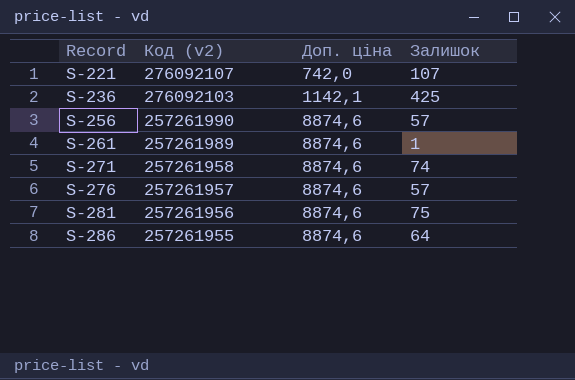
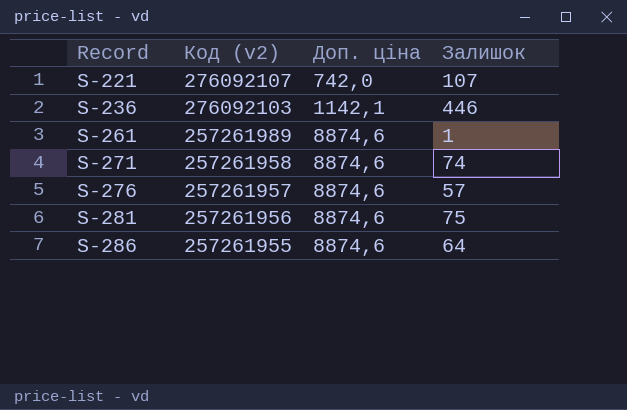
row S-256: 257261990 | 8874,6 | 57 -> none
S-236 | Залишок: 425 -> 446

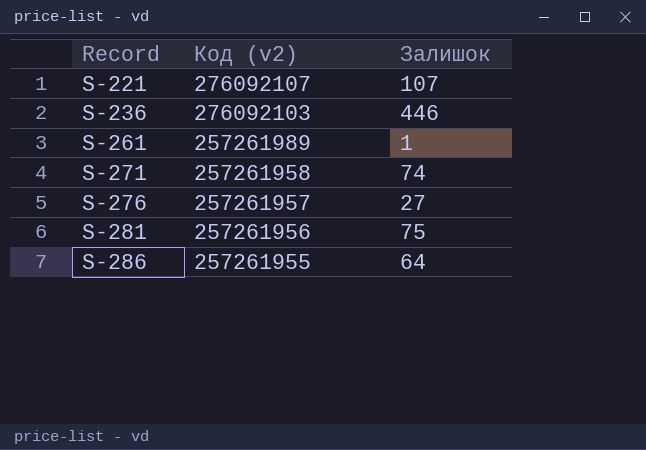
column Доп. ціна | position: 3 -> none
S-276 | Залишок: 57 -> 27

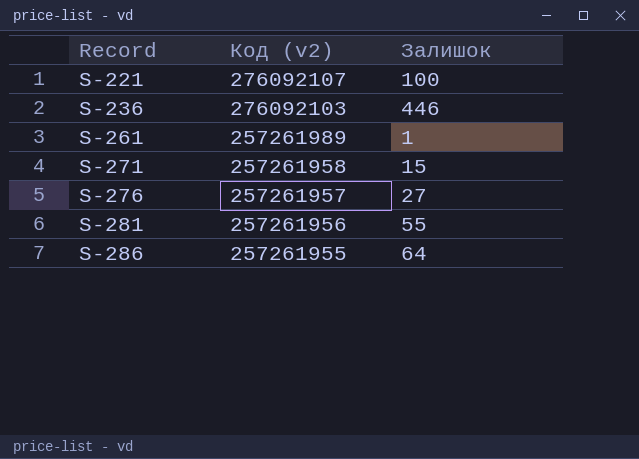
S-221 | Залишок: 107 -> 100
S-271 | Залишок: 74 -> 15
S-281 | Залишок: 75 -> 55

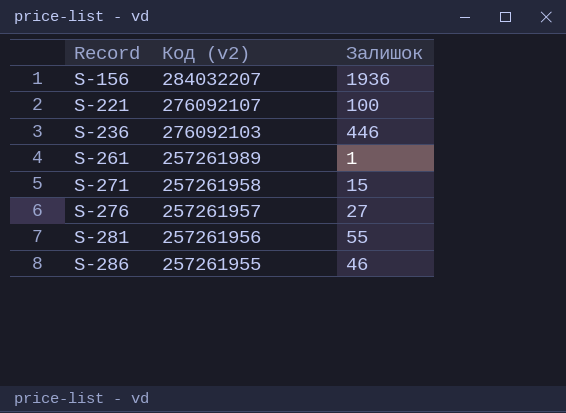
row S-156: none -> 284032207 | 1936
S-286 | Залишок: 64 -> 46

